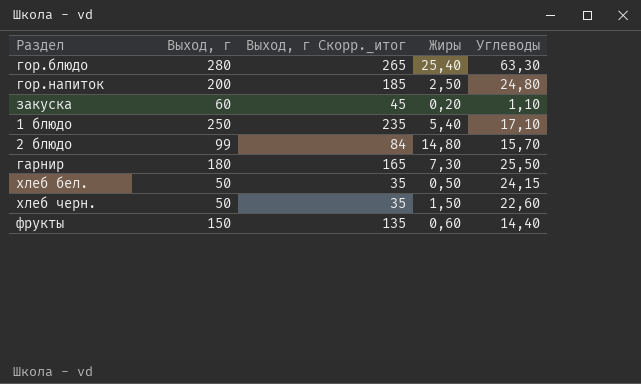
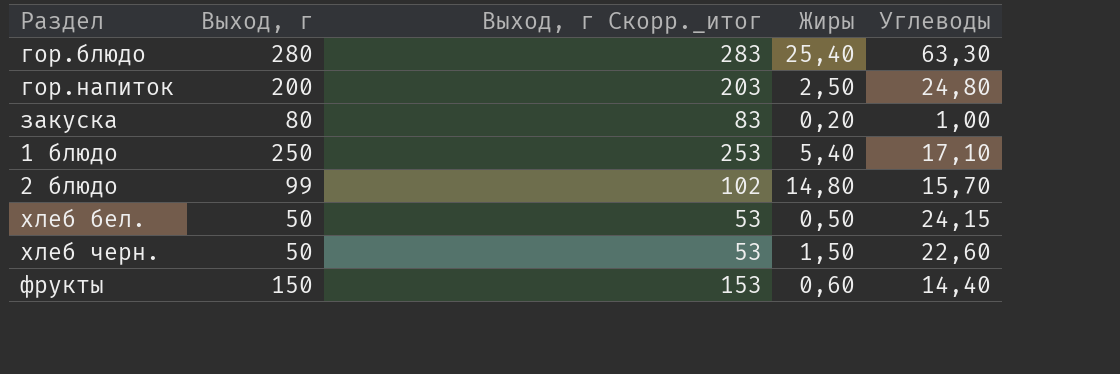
column Выход, г Скорр._итог | formula: [Выход, г] - 15 -> [Выход, г] + 3
row гарнир: 180 | 165 | 7,30 | 25,50 -> none
закуска | Выход, г: 60 -> 80
закуска | Углеводы: 1,10 -> 1,00

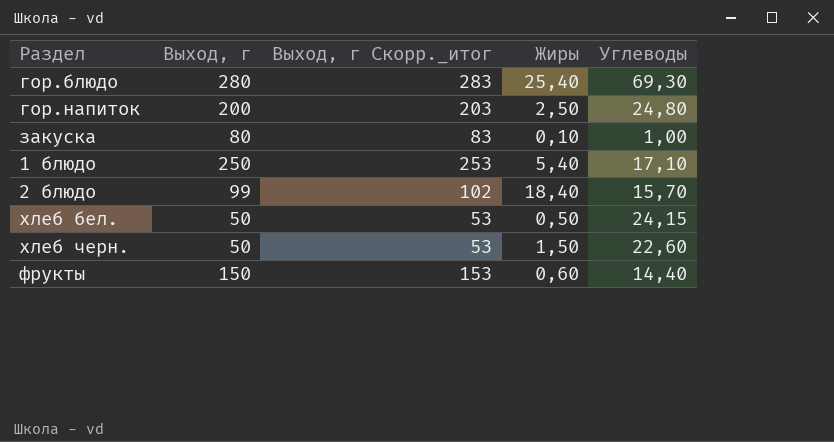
гор.блюдо | Углеводы: 63,30 -> 69,30
закуска | Жиры: 0,20 -> 0,10
2 блюдо | Жиры: 14,80 -> 18,40

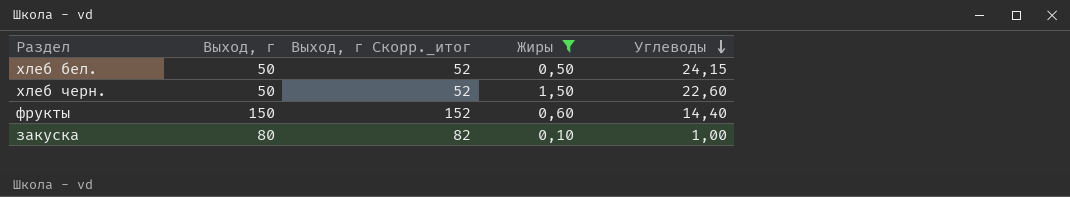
filter: none -> Жиры <= 1,50
row order: none -> Углеводы descending
column Выход, г Скорр._итог | formula: [Выход, г] + 3 -> [Выход, г] + 2

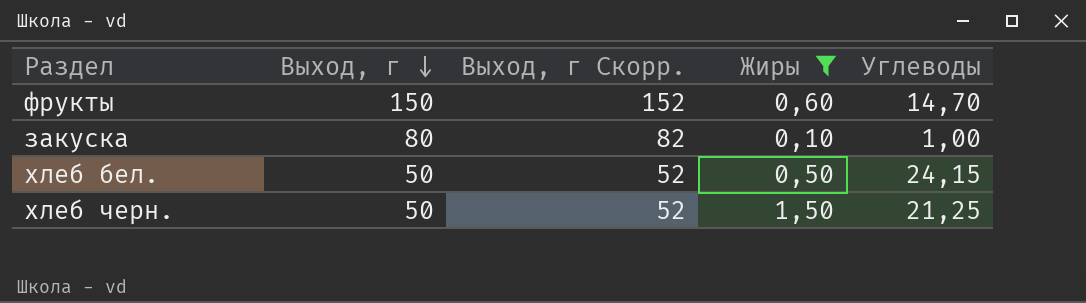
row order: Углеводы descending -> Выход, г descending
column name: Выход, г Скорр._итог -> Выход, г Скорр.
фрукты | Углеводы: 14,40 -> 14,70
хлеб черн. | Углеводы: 22,60 -> 21,25

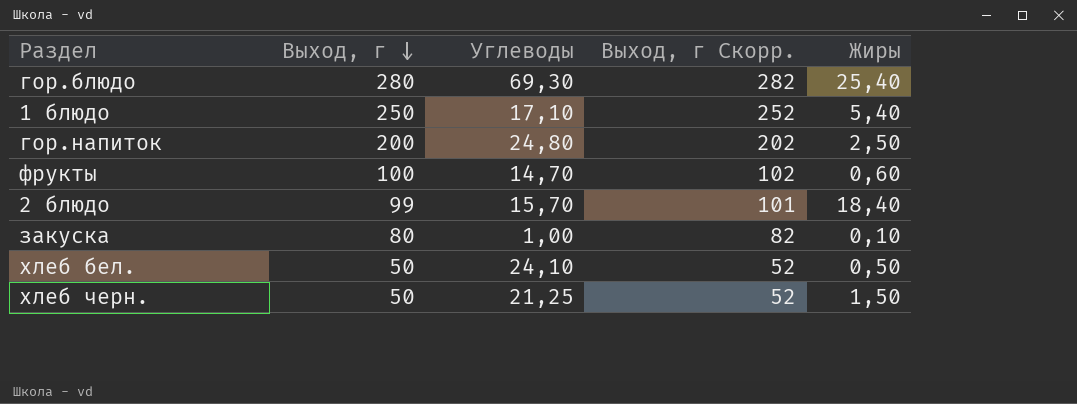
filter: Жиры <= 1,50 -> none
column Углеводы | position: 5 -> 3
фрукты | Выход, г: 150 -> 100
фрукты | Выход, г Скорр.: 152 -> 102
хлеб бел. | Углеводы: 24,15 -> 24,10

